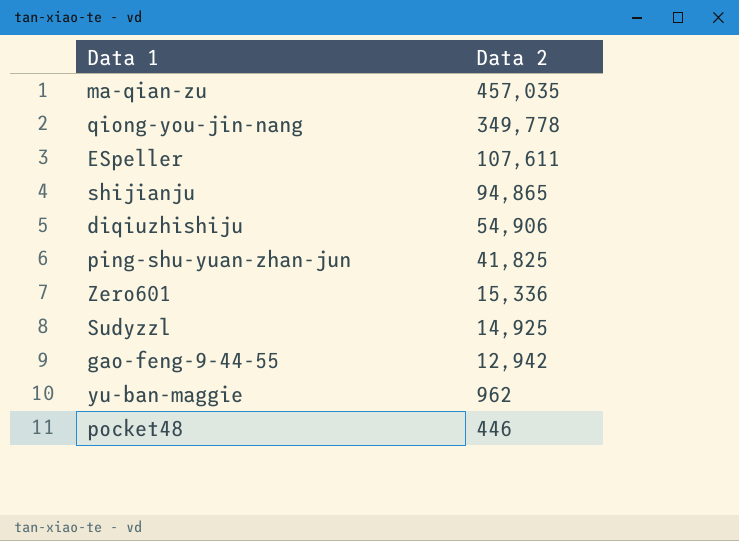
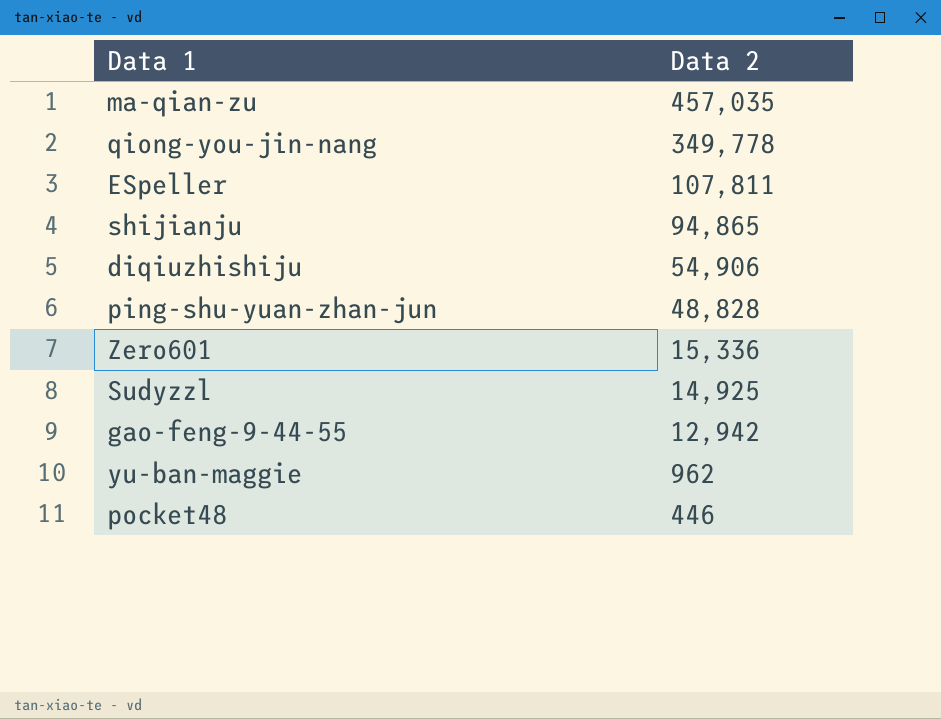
ESpeller | Data 2: 107,611 -> 107,811
ping-shu-yuan-zhan-jun | Data 2: 41,825 -> 48,828

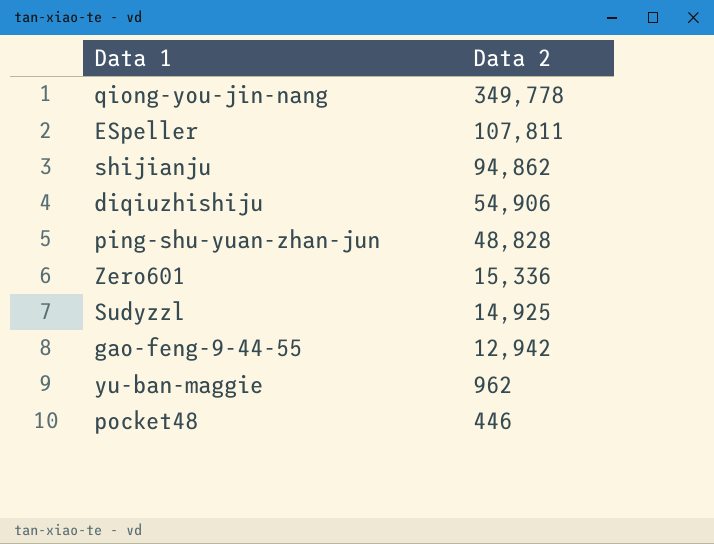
row ma-qian-zu: 457,035 -> none
shijianju | Data 2: 94,865 -> 94,862

